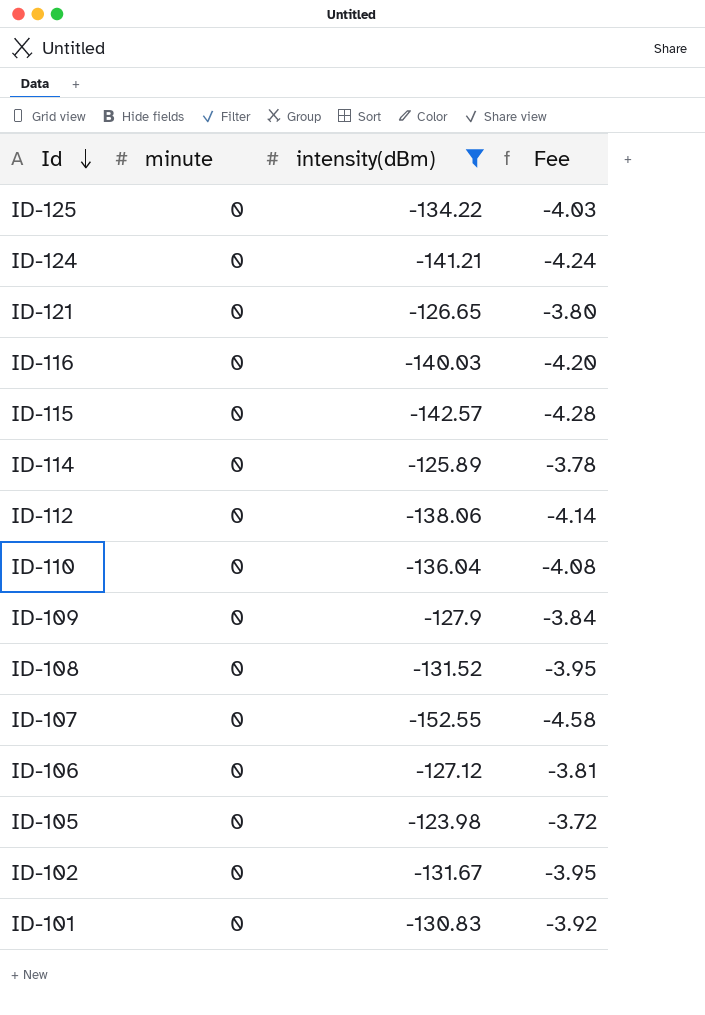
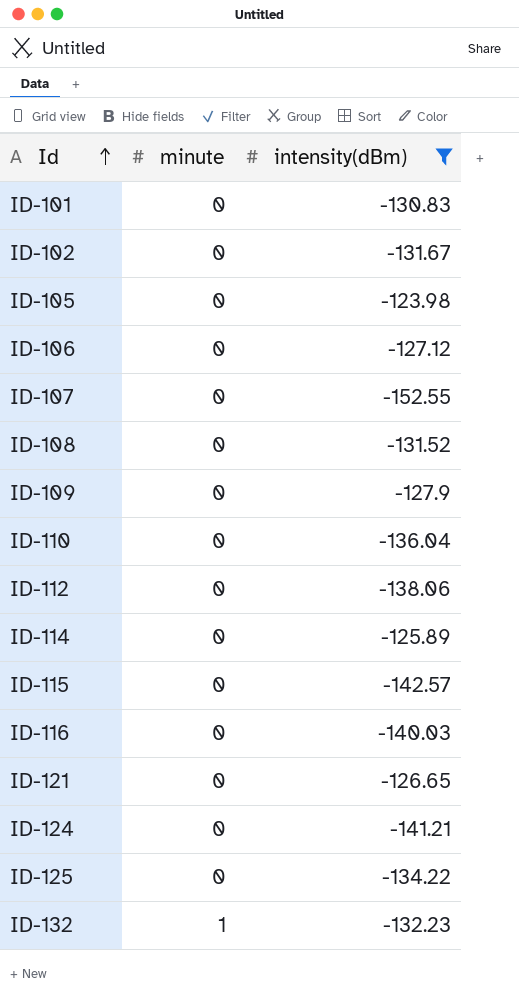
row order: Id descending -> Id ascending
column Fee | formula: [intensity(dBm)] * 0.03 -> none
row ID-132: none -> 1 | -132.23

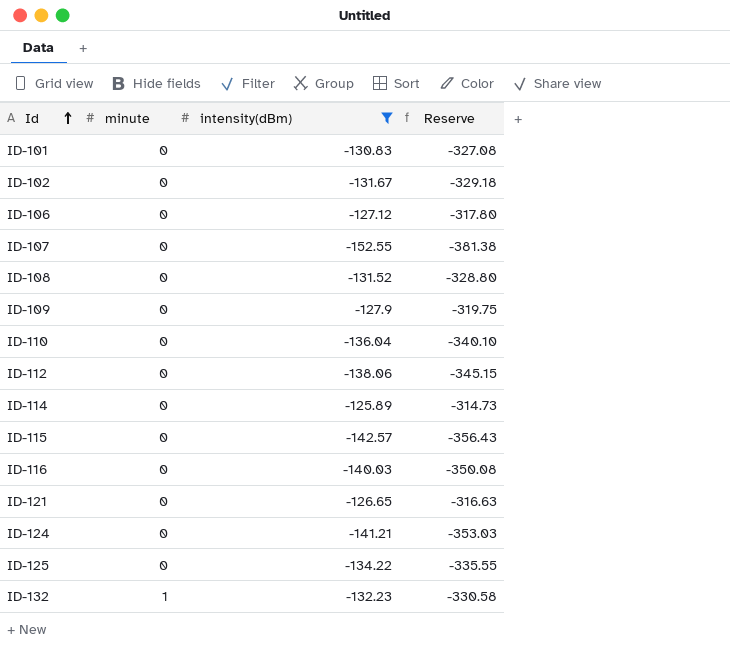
column Reserve | formula: none -> [intensity(dBm)] * 2.5
row ID-105: 0 | -123.98 -> none

